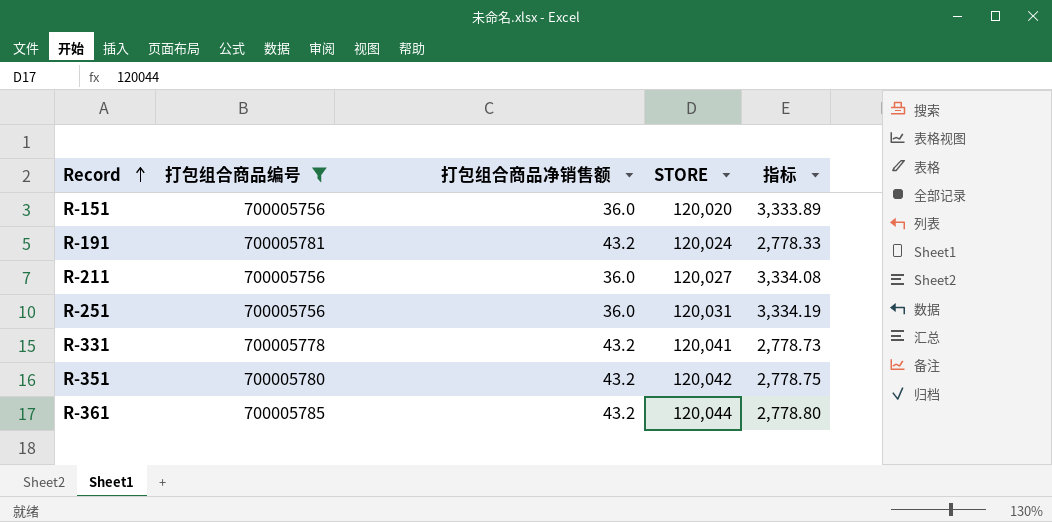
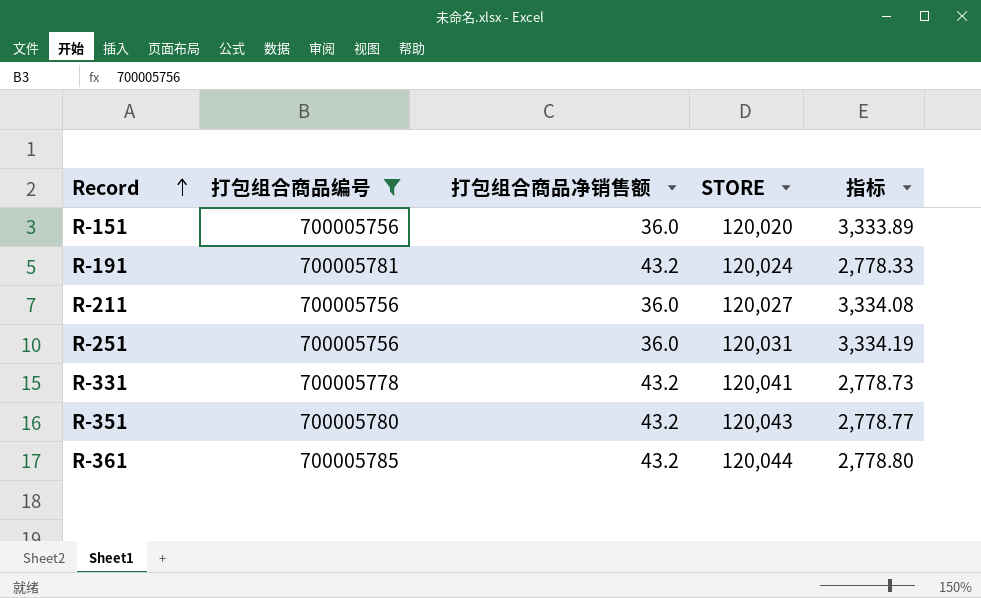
R-351 | STORE: 120,042 -> 120,043
R-351 | 指标: 2,778.75 -> 2,778.77

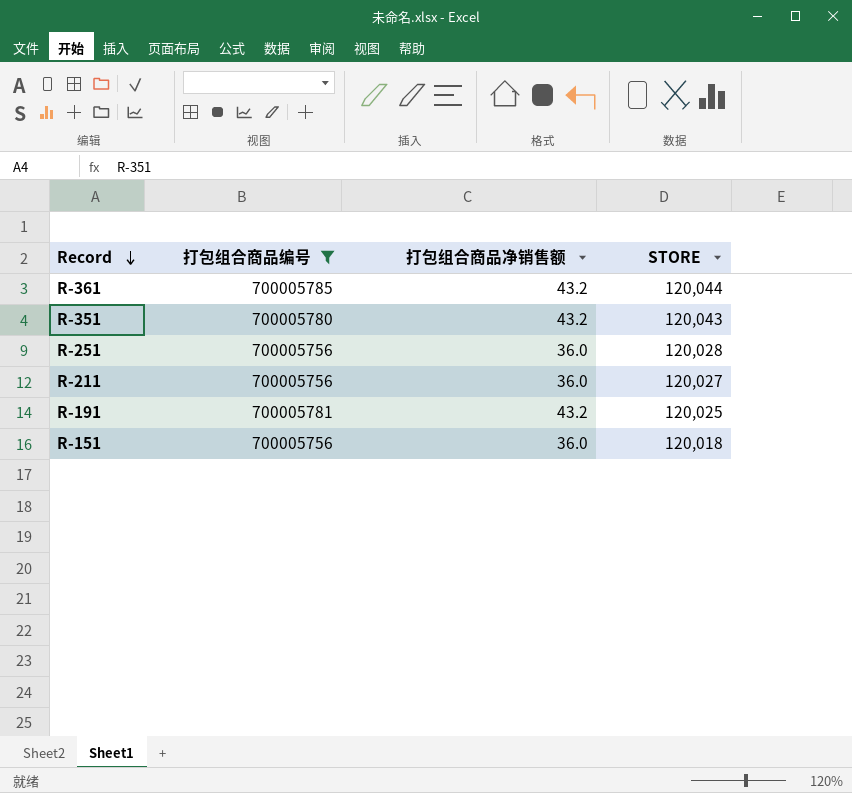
row order: Record ascending -> Record descending
column 指标 | formula: [STORE] / [打包组合商品净销售额] -> none
row R-331: 700005778 | 43.2 | 120,041 | 2,778.73 -> none
R-251 | STORE: 120,031 -> 120,028
R-191 | STORE: 120,024 -> 120,025
R-151 | STORE: 120,020 -> 120,018

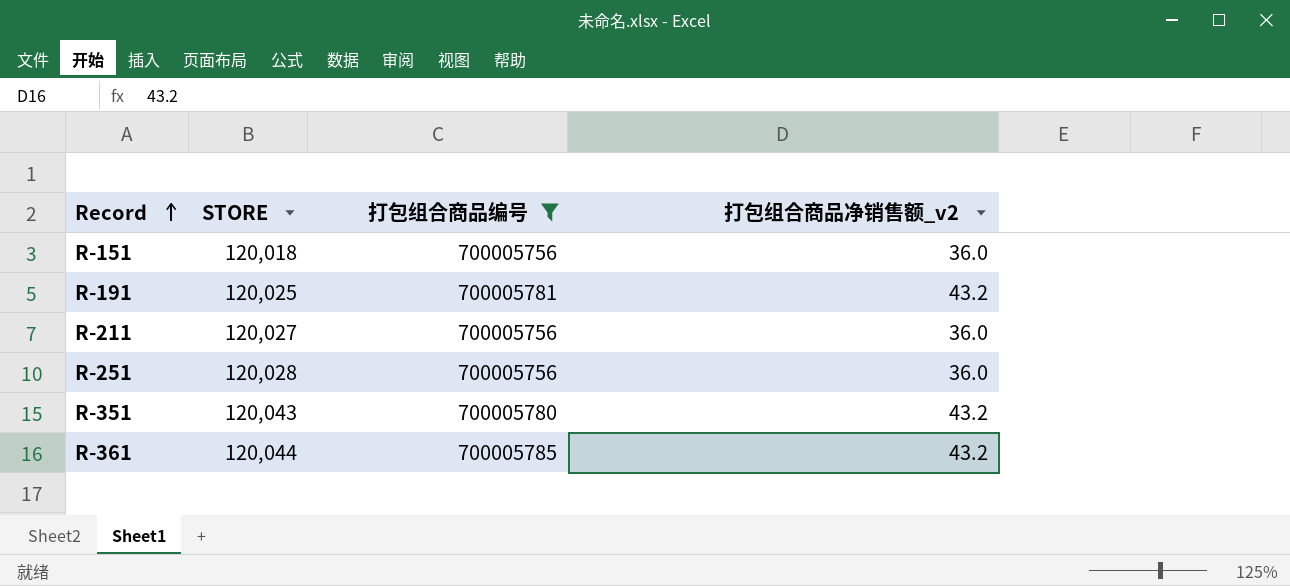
row order: Record descending -> Record ascending
column STORE | position: 4 -> 2
column name: 打包组合商品净销售额 -> 打包组合商品净销售额_v2

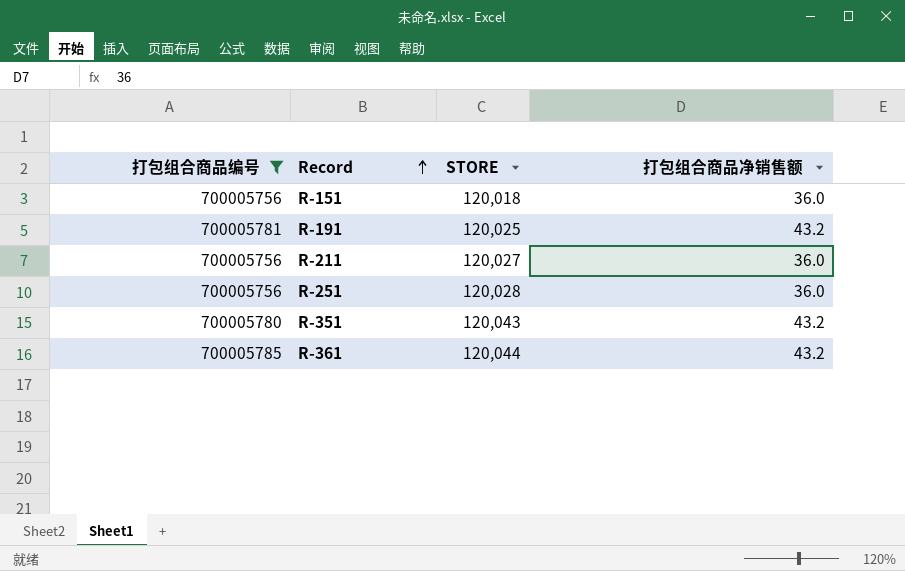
column 打包组合商品编号 | position: 3 -> 1
column name: 打包组合商品净销售额_v2 -> 打包组合商品净销售额

